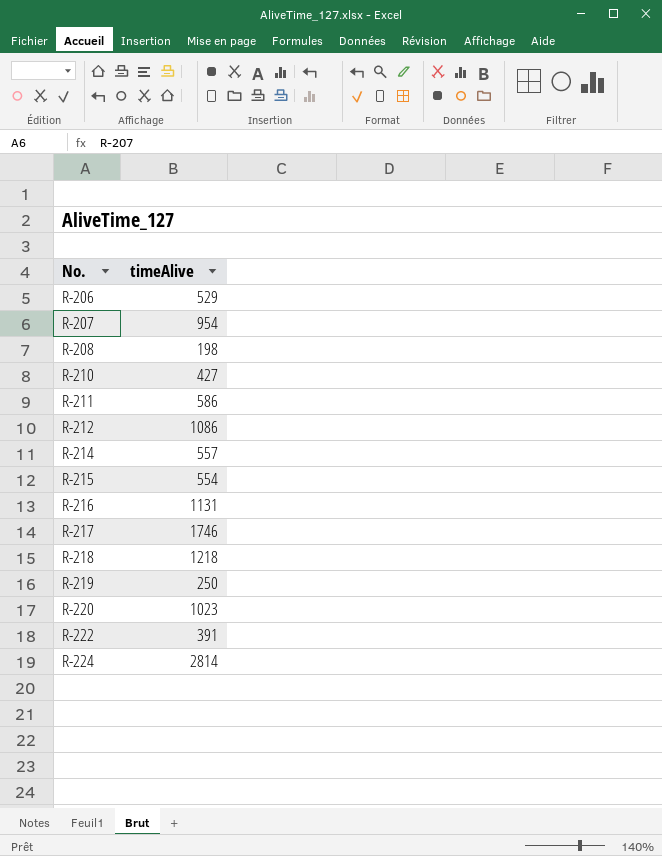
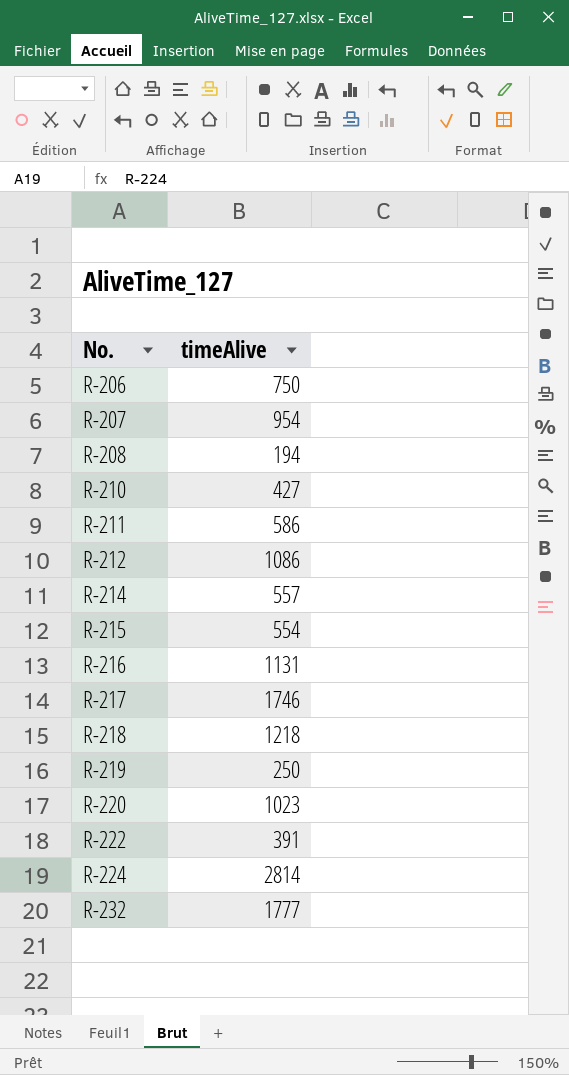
R-206 | timeAlive: 529 -> 750
R-208 | timeAlive: 198 -> 194
row R-232: none -> 1777

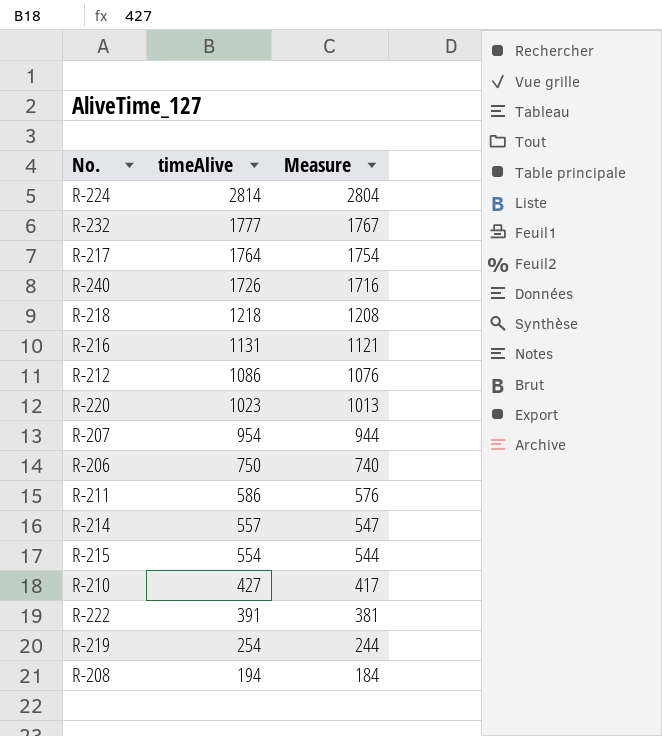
row order: No. ascending -> timeAlive descending
column Measure | formula: none -> [timeAlive] - 10
R-217 | timeAlive: 1746 -> 1764
row R-240: none -> 1726 | 1716
R-219 | timeAlive: 250 -> 254

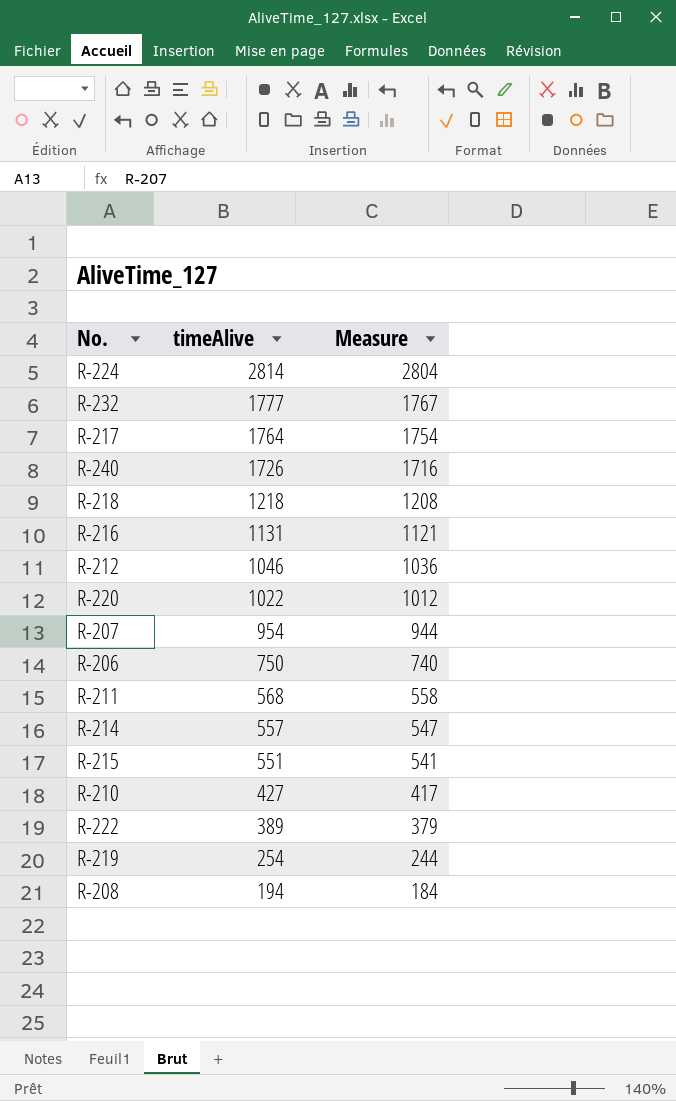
R-212 | timeAlive: 1086 -> 1046
R-212 | Measure: 1076 -> 1036
R-220 | timeAlive: 1023 -> 1022
R-220 | Measure: 1013 -> 1012
R-211 | timeAlive: 586 -> 568
R-211 | Measure: 576 -> 558
R-215 | timeAlive: 554 -> 551
R-215 | Measure: 544 -> 541
R-222 | timeAlive: 391 -> 389
R-222 | Measure: 381 -> 379

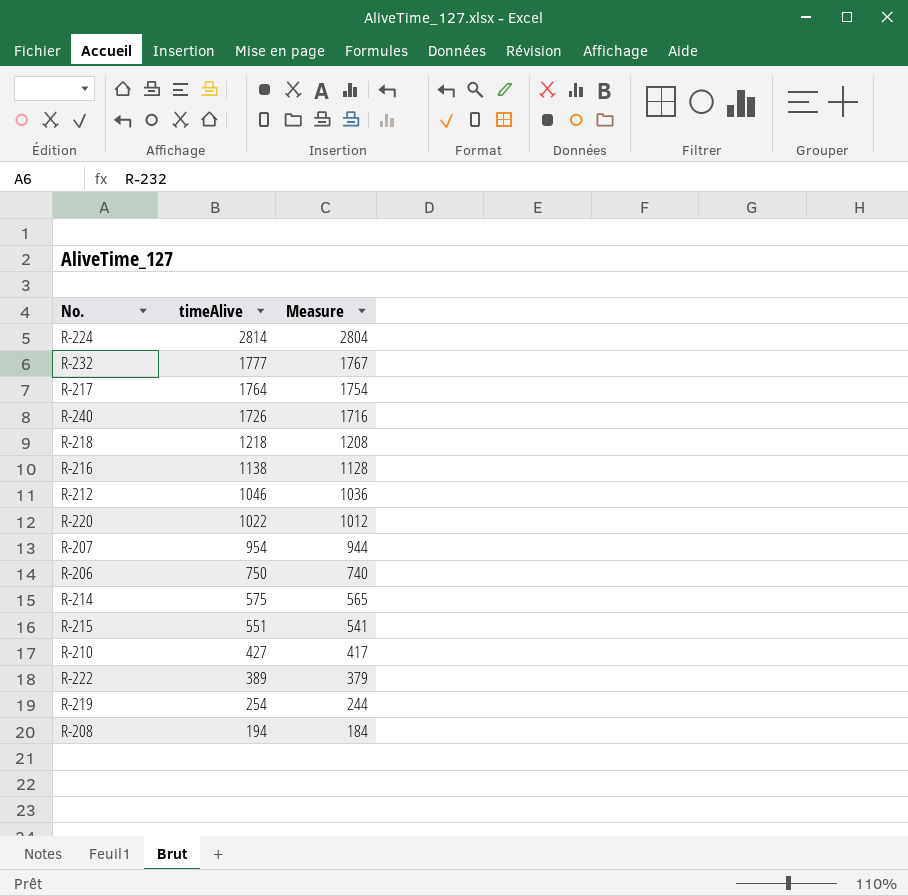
row R-211: 568 | 558 -> none
R-216 | timeAlive: 1131 -> 1138
R-216 | Measure: 1121 -> 1128
R-214 | timeAlive: 557 -> 575
R-214 | Measure: 547 -> 565

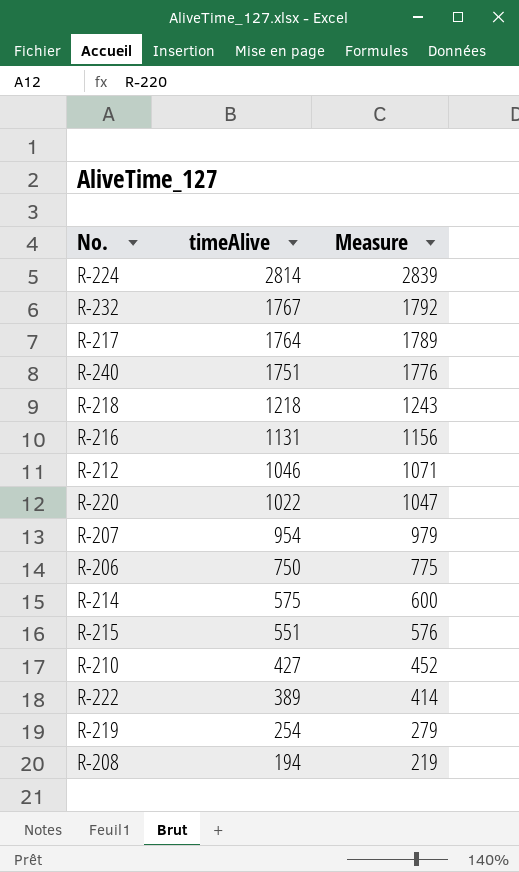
column Measure | formula: [timeAlive] - 10 -> [timeAlive] + 25
R-232 | timeAlive: 1777 -> 1767
R-240 | timeAlive: 1726 -> 1751
R-216 | timeAlive: 1138 -> 1131

